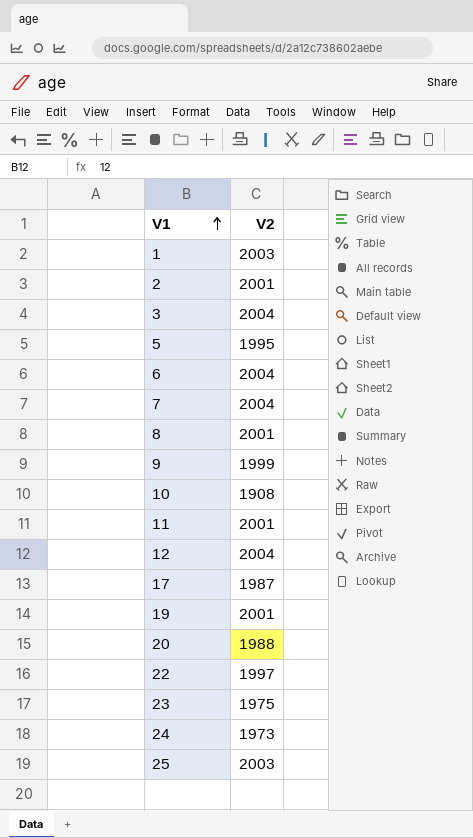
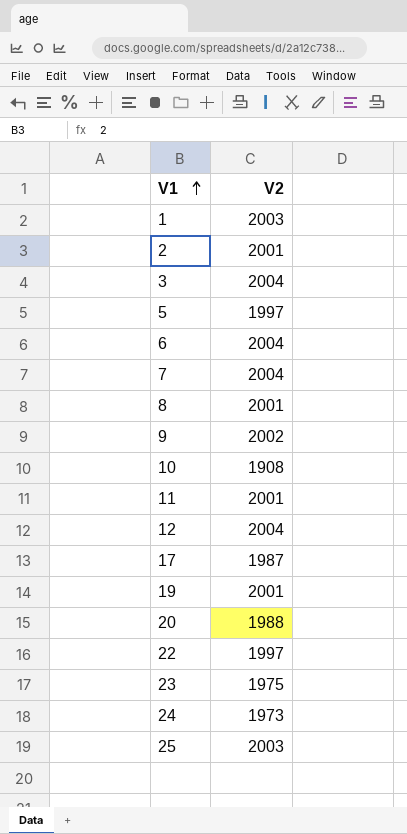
5 | V2: 1995 -> 1997
9 | V2: 1999 -> 2002

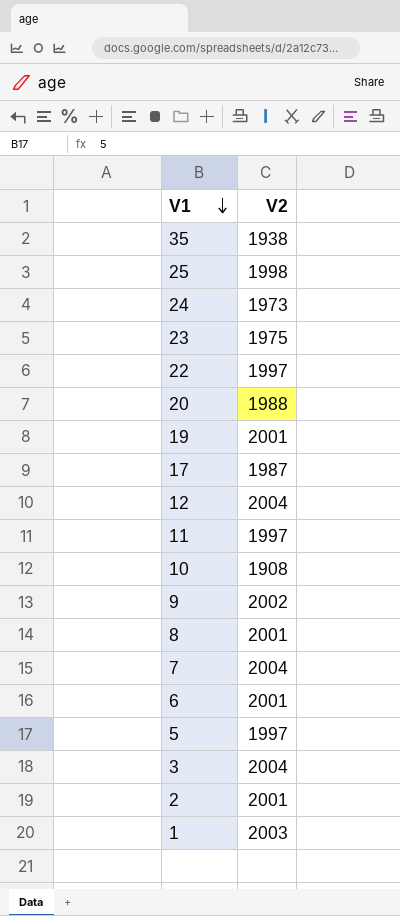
row order: V1 ascending -> V1 descending
row 35: none -> 1938
25 | V2: 2003 -> 1998
11 | V2: 2001 -> 1997
6 | V2: 2004 -> 2001

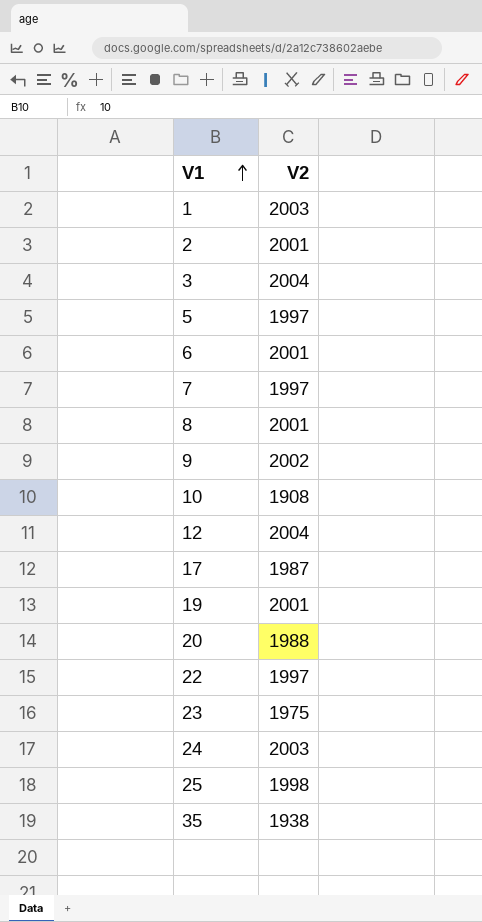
row order: V1 descending -> V1 ascending
row 11: 1997 -> none
7 | V2: 2004 -> 1997
24 | V2: 1973 -> 2003

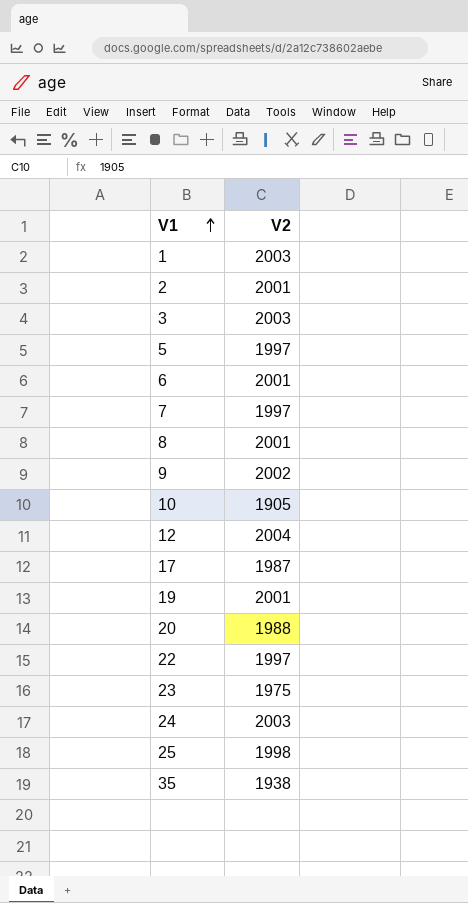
3 | V2: 2004 -> 2003
10 | V2: 1908 -> 1905

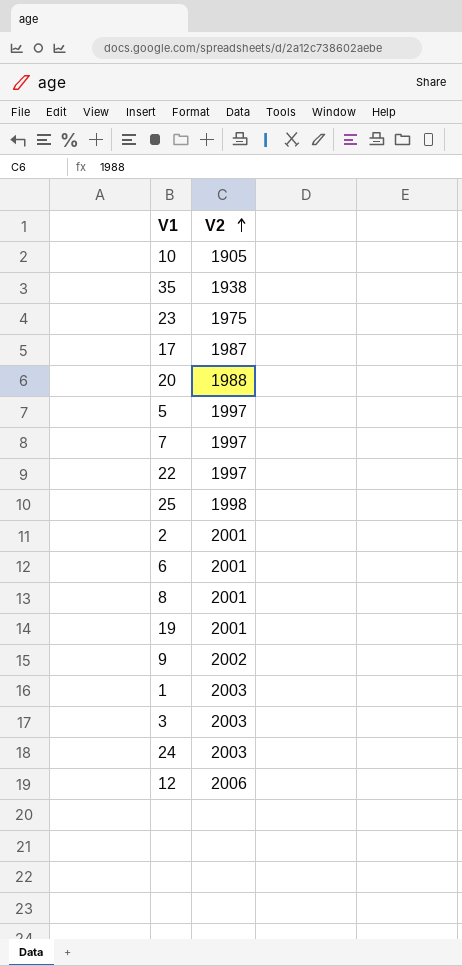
row order: V1 ascending -> V2 ascending
12 | V2: 2004 -> 2006

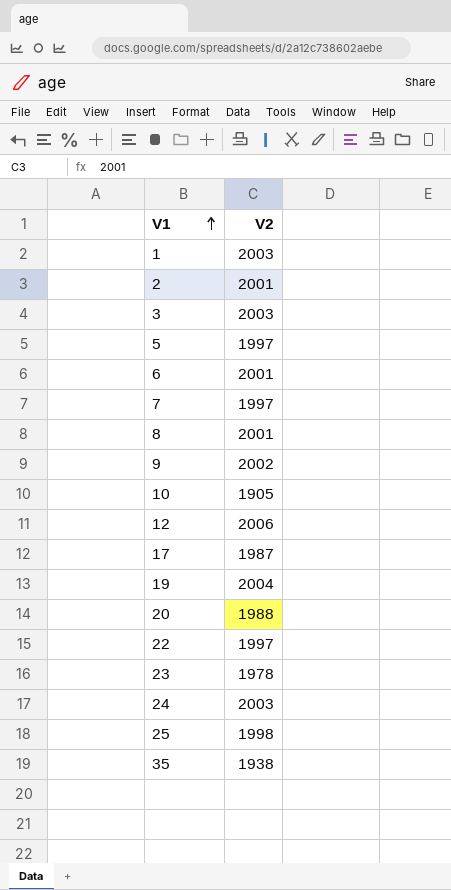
row order: V2 ascending -> V1 ascending
19 | V2: 2001 -> 2004
23 | V2: 1975 -> 1978

